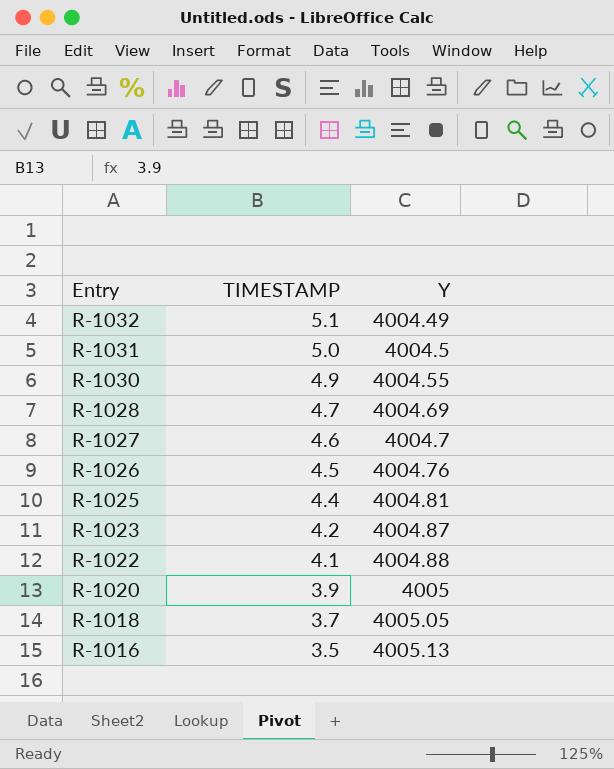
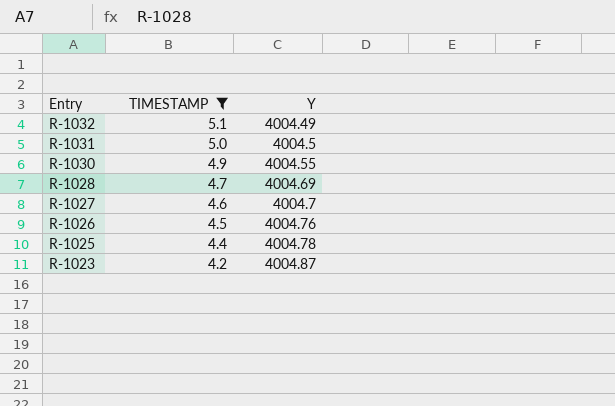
filter: none -> TIMESTAMP >= 4.2
R-1025 | Y: 4004.81 -> 4004.78

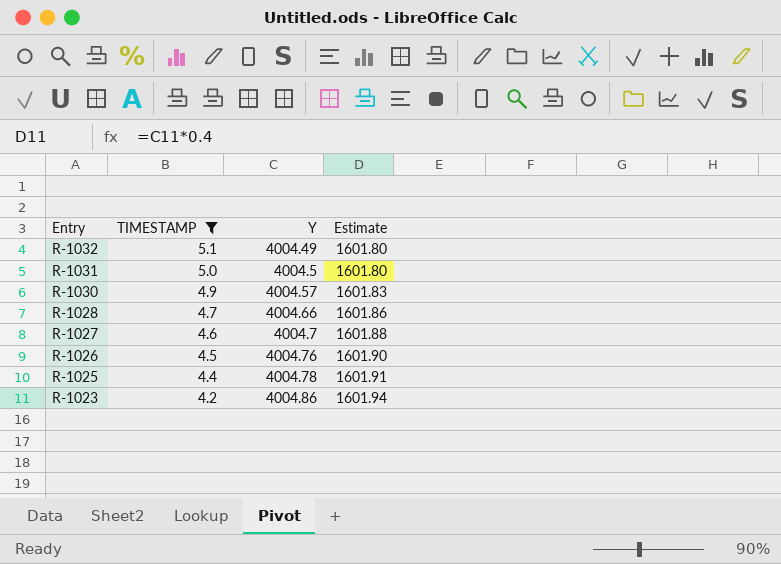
column Estimate | formula: none -> [Y] * 0.4
R-1030 | Y: 4004.55 -> 4004.57
R-1028 | Y: 4004.69 -> 4004.66
R-1023 | Y: 4004.87 -> 4004.86

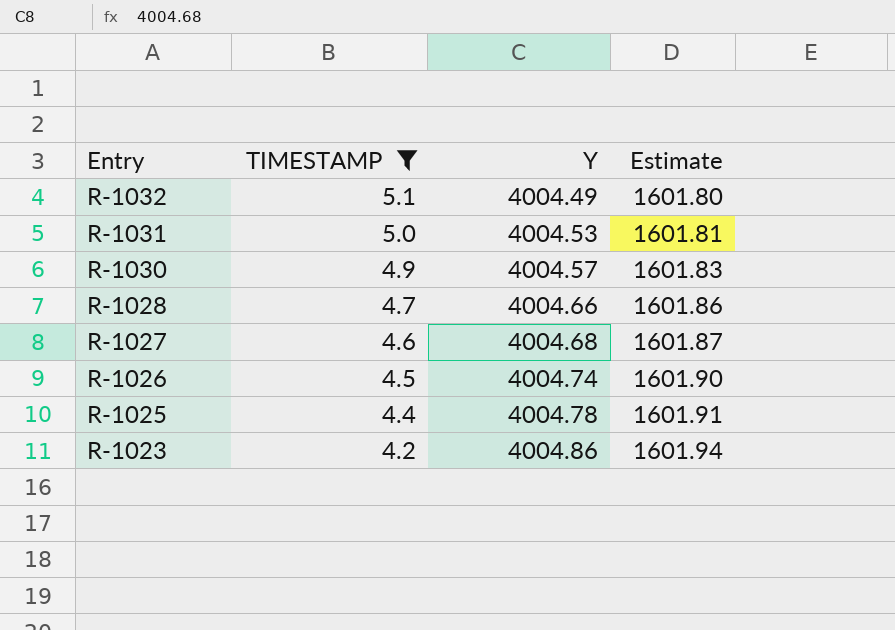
R-1031 | Y: 4004.5 -> 4004.53
R-1031 | Estimate: 1601.80 -> 1601.81
R-1027 | Y: 4004.7 -> 4004.68
R-1027 | Estimate: 1601.88 -> 1601.87
R-1026 | Y: 4004.76 -> 4004.74

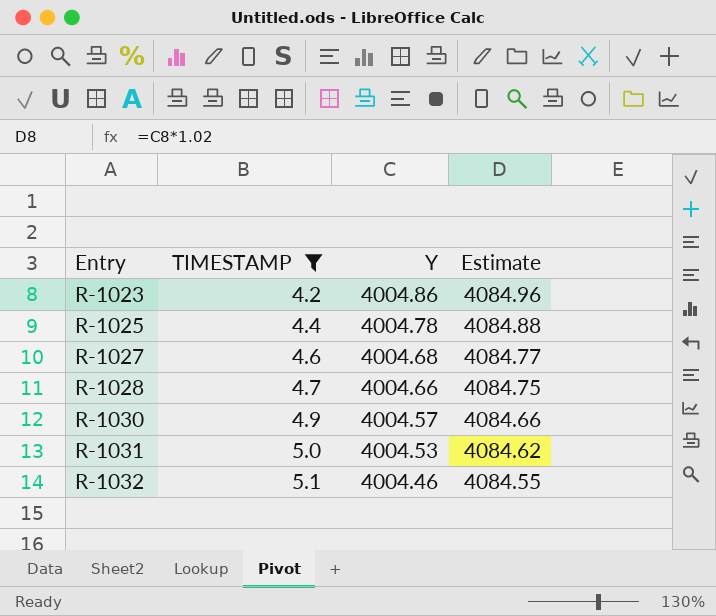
row order: Entry descending -> Entry ascending
column Estimate | formula: [Y] * 0.4 -> [Y] * 1.02
row R-1026: 4.5 | 4004.74 | 1601.90 -> none
R-1032 | Y: 4004.49 -> 4004.46

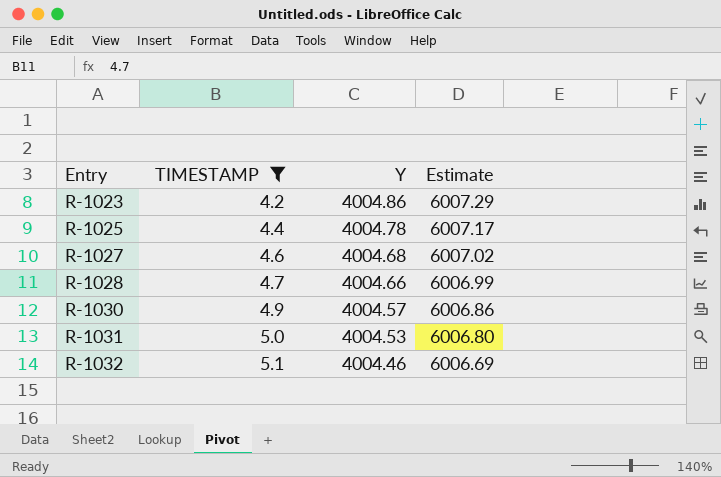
column Estimate | formula: [Y] * 1.02 -> [Y] * 1.5

